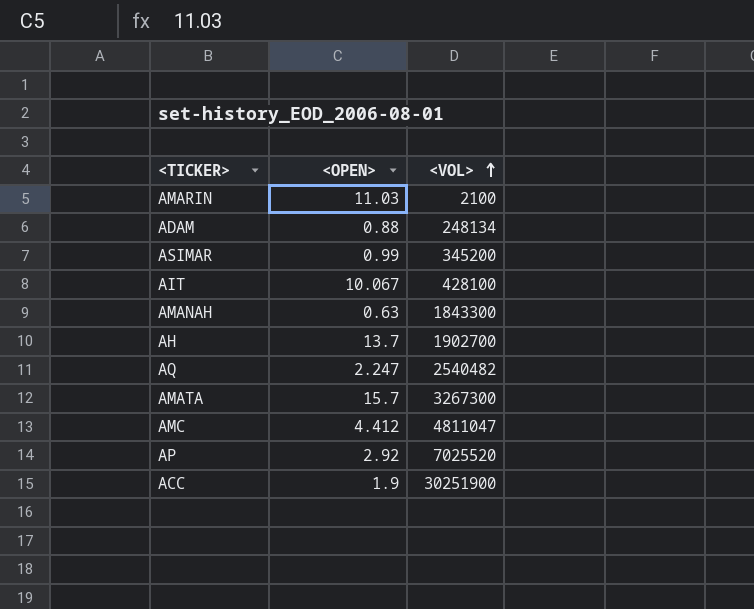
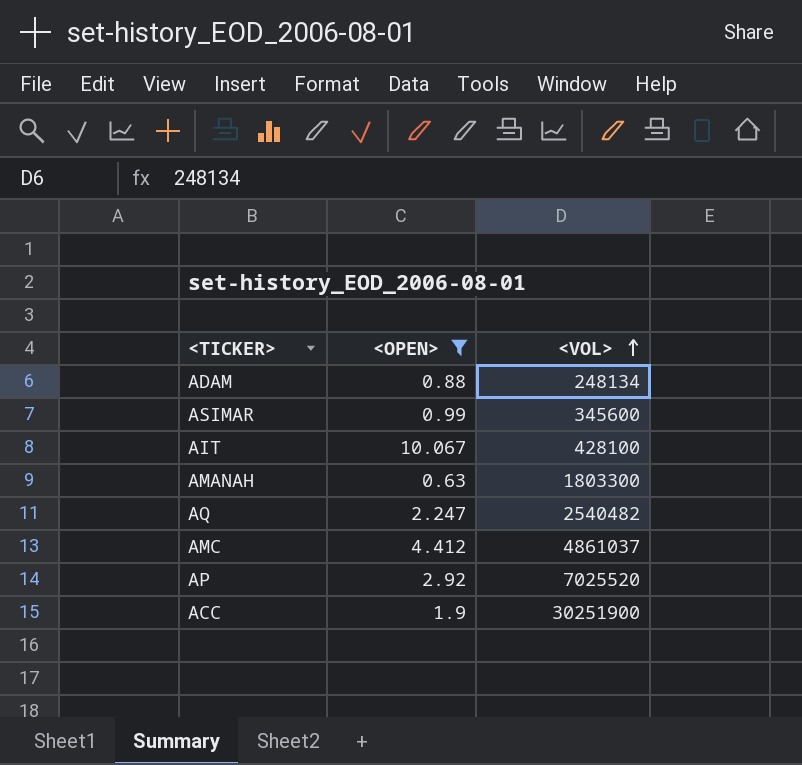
filter: none -> <OPEN> <= 10.067
ASIMAR | <VOL>: 345200 -> 345600
AMANAH | <VOL>: 1843300 -> 1803300
AMC | <VOL>: 4811047 -> 4861037

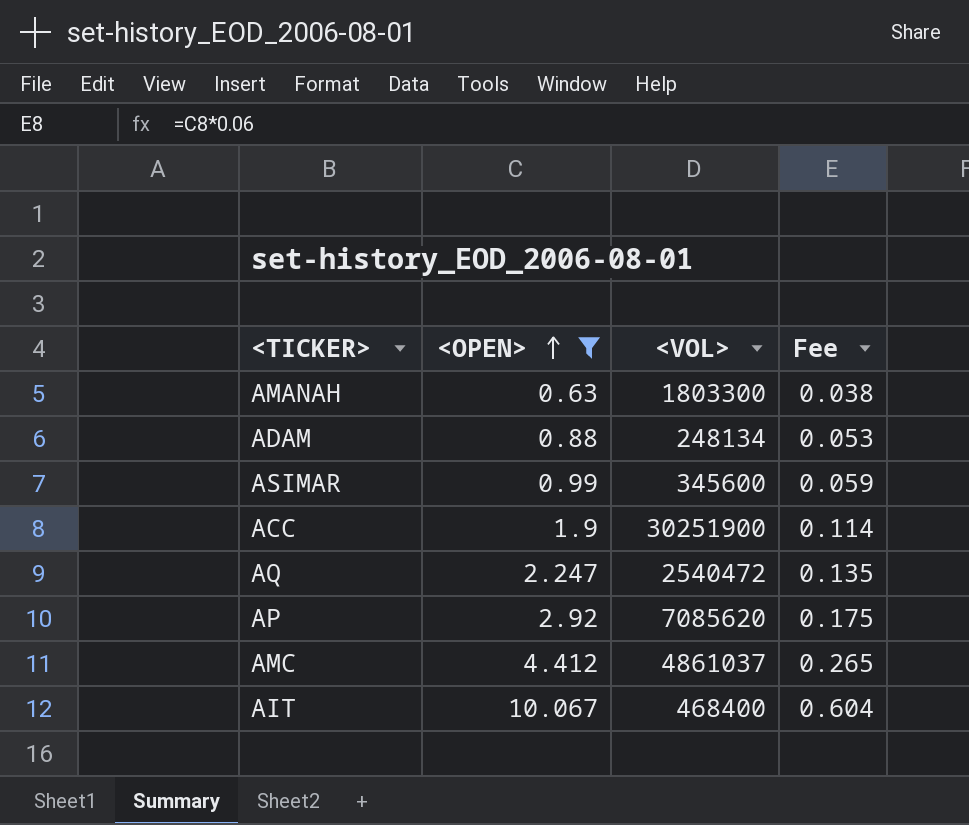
row order: <VOL> ascending -> <OPEN> ascending
column Fee | formula: none -> [<OPEN>] * 0.06
AQ | <VOL>: 2540482 -> 2540472
AP | <VOL>: 7025520 -> 7085620
AIT | <VOL>: 428100 -> 468400

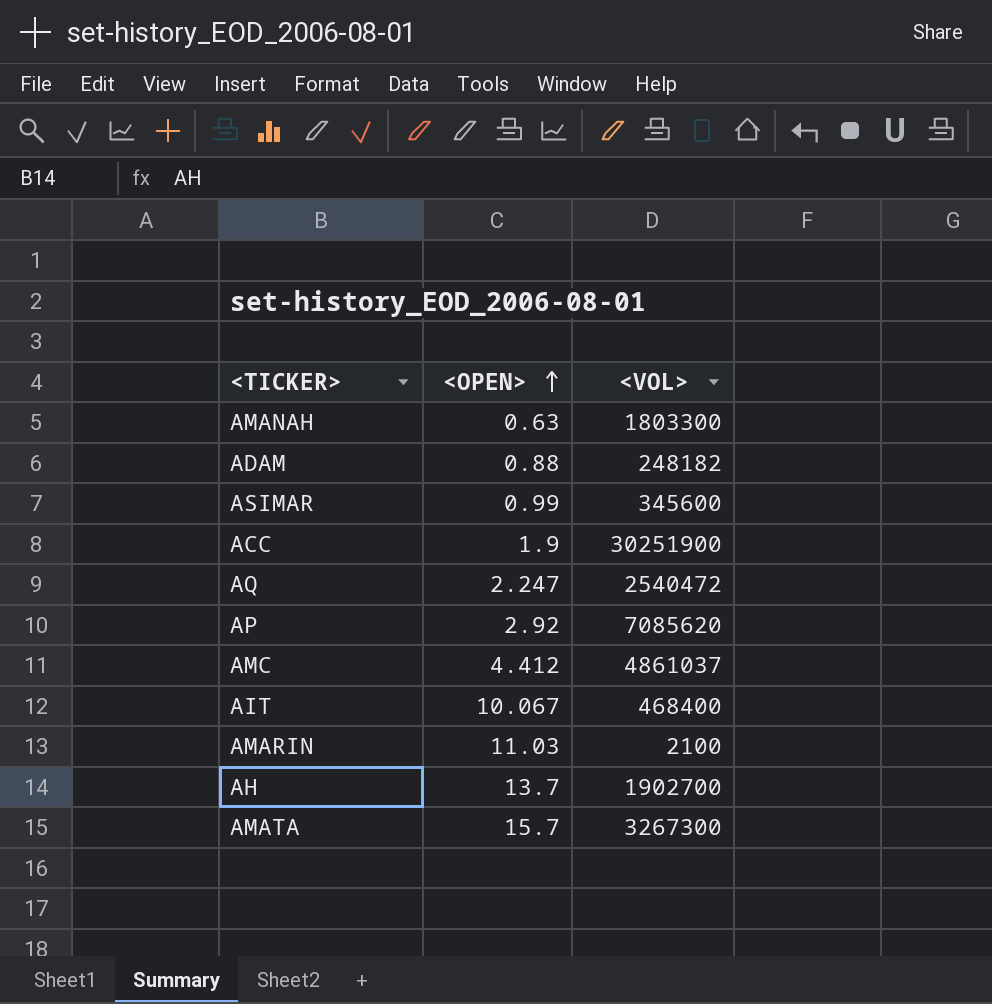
filter: <OPEN> <= 10.067 -> none
column Fee | formula: [<OPEN>] * 0.06 -> none
ADAM | <VOL>: 248134 -> 248182

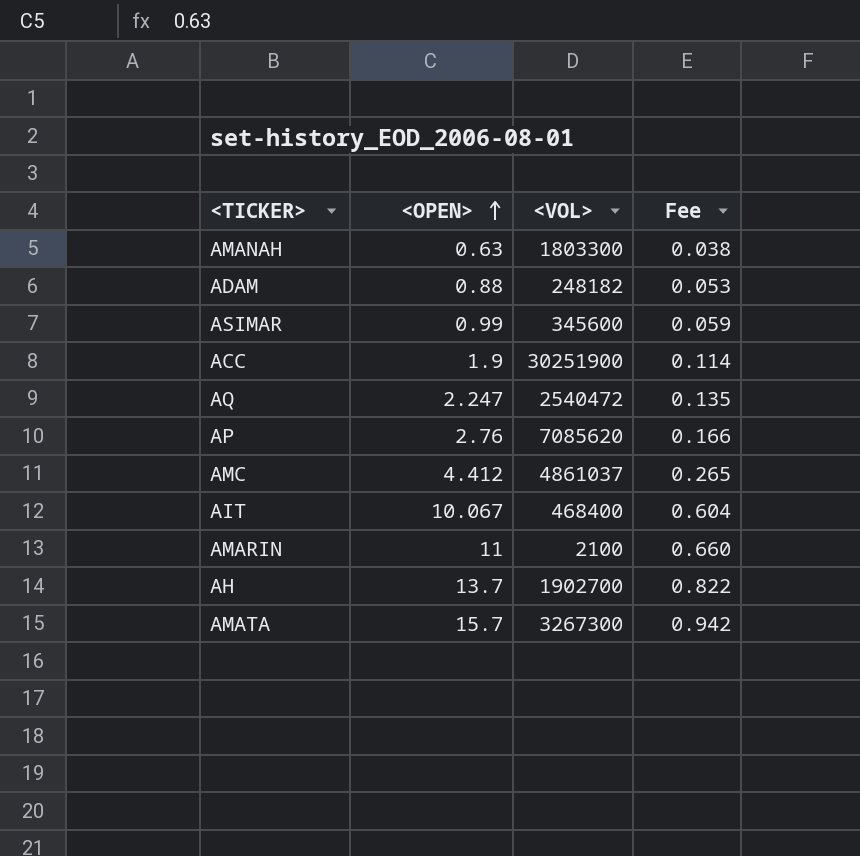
column Fee | formula: none -> [<OPEN>] * 0.06
AP | <OPEN>: 2.92 -> 2.76
AMARIN | <OPEN>: 11.03 -> 11

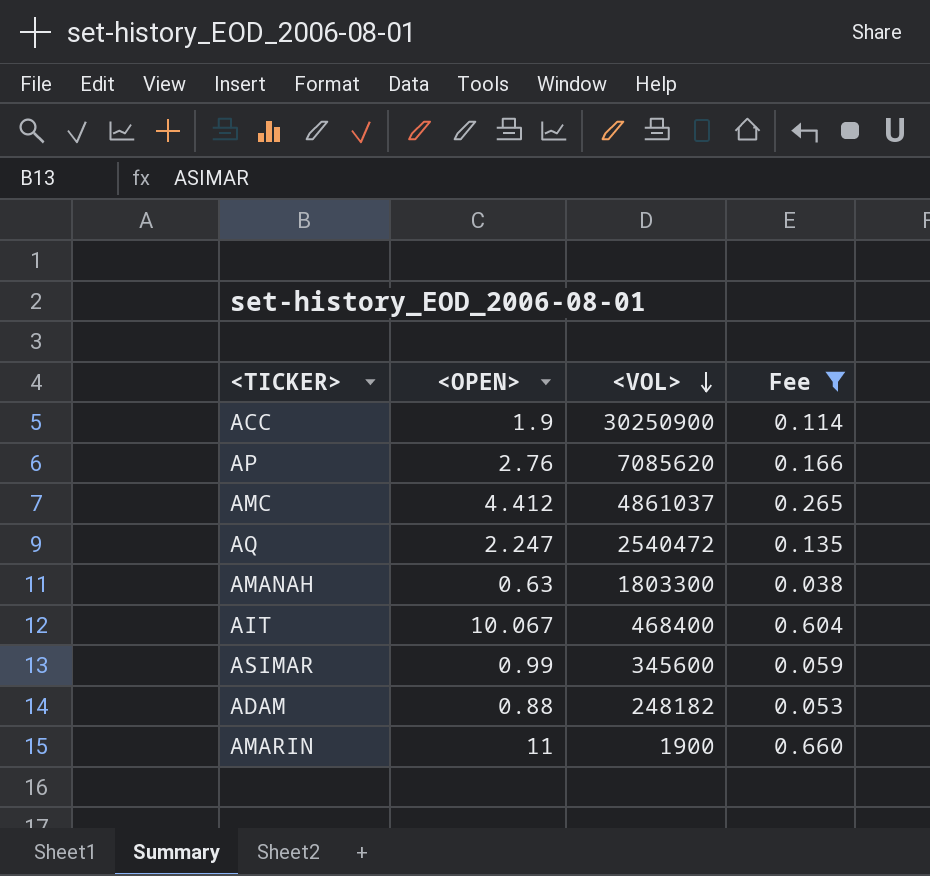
filter: none -> Fee <= 0.660
row order: <OPEN> ascending -> <VOL> descending
ACC | <VOL>: 30251900 -> 30250900
AMARIN | <VOL>: 2100 -> 1900

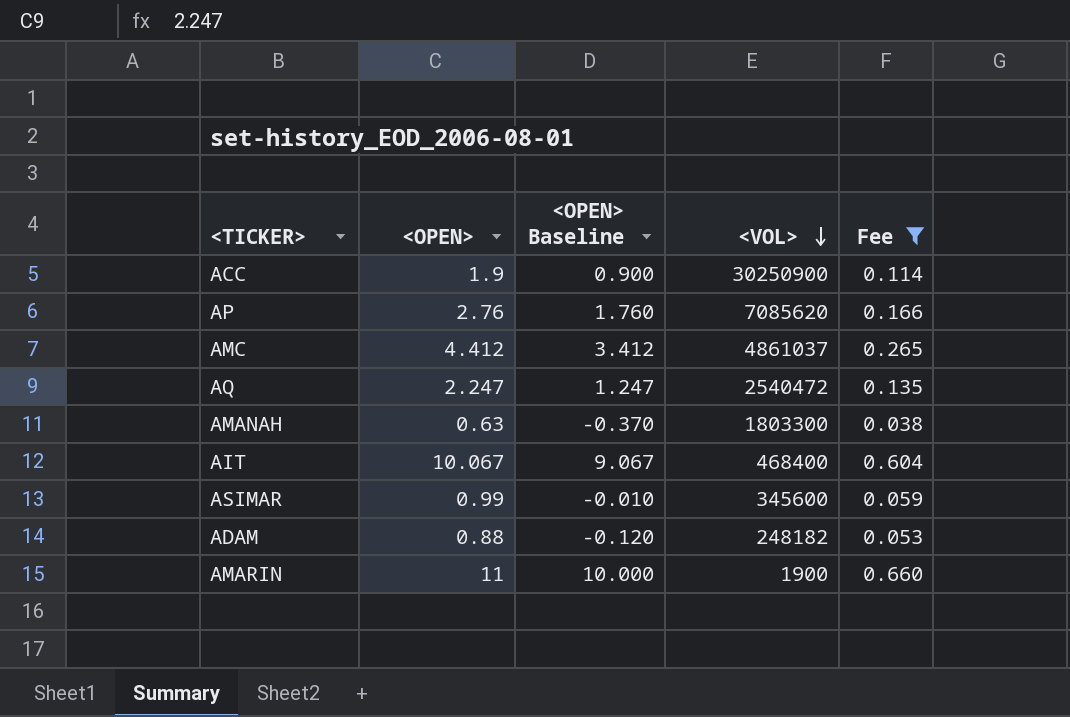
column <OPEN> Baseline | formula: none -> [<OPEN>] - 1

